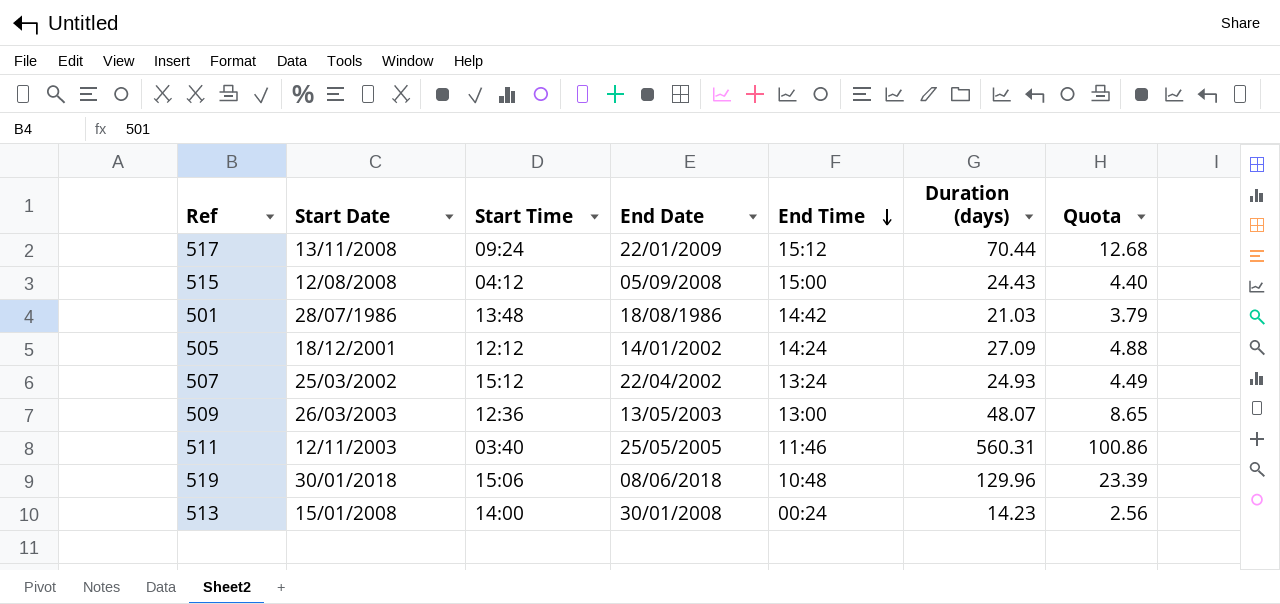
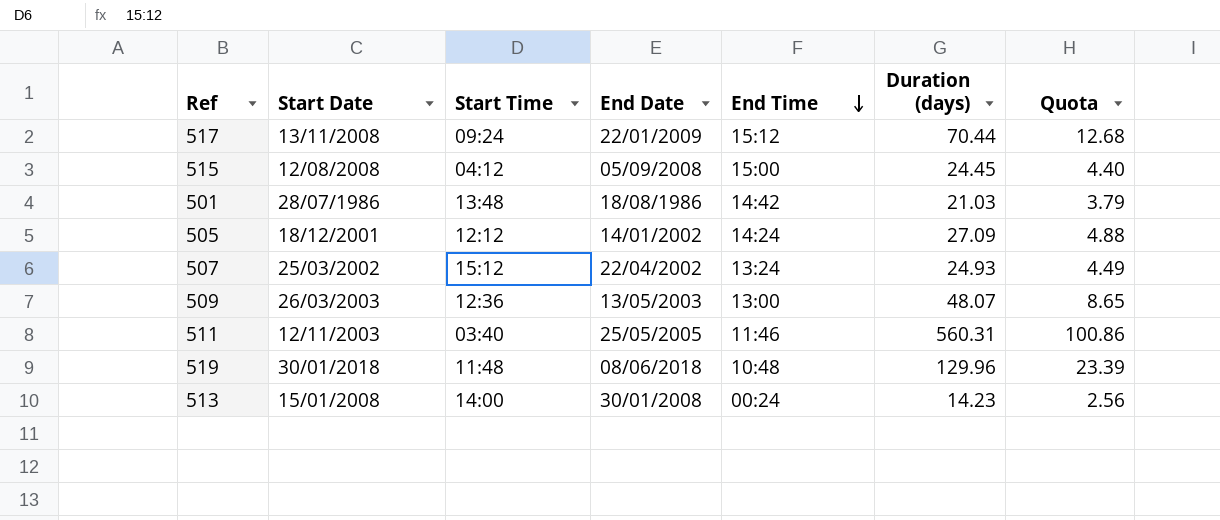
515 | Duration (days): 24.43 -> 24.45
519 | Start Time: 15:06 -> 11:48

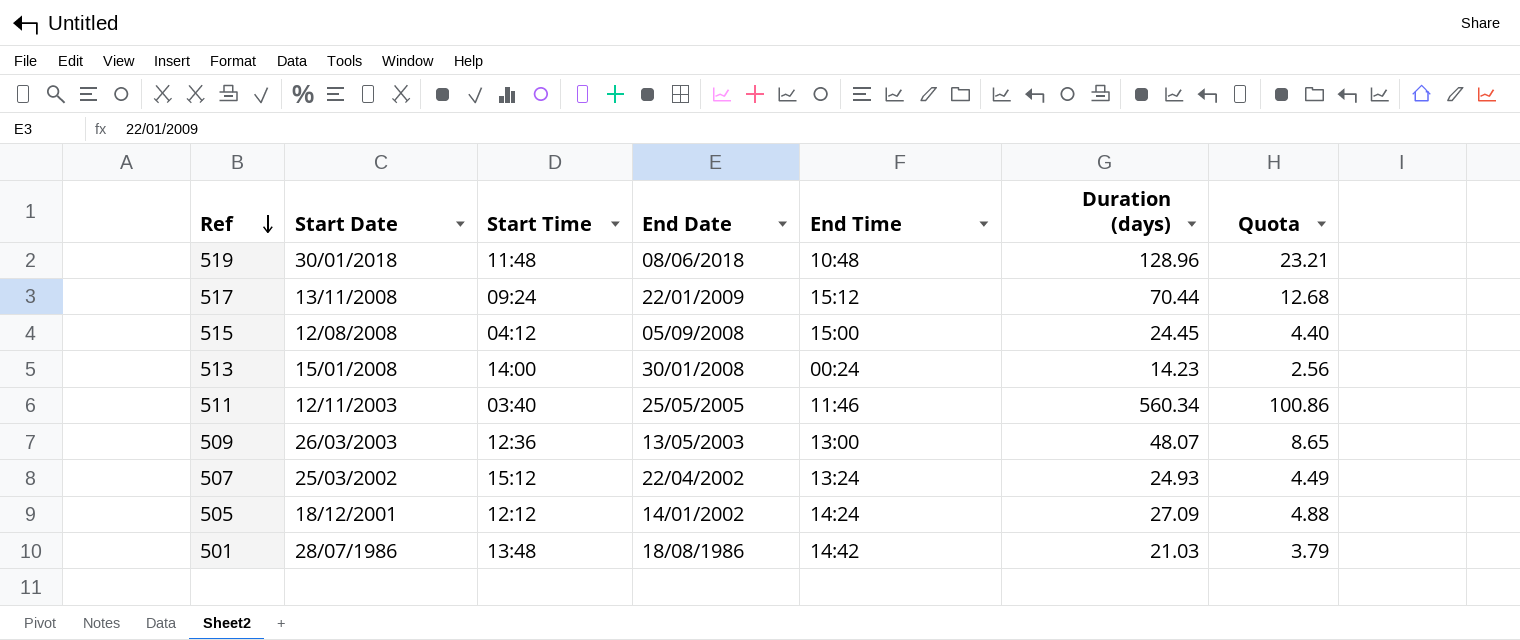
row order: End Time descending -> Ref descending
519 | Duration (days): 129.96 -> 128.96
519 | Quota: 23.39 -> 23.21
511 | Duration (days): 560.31 -> 560.34

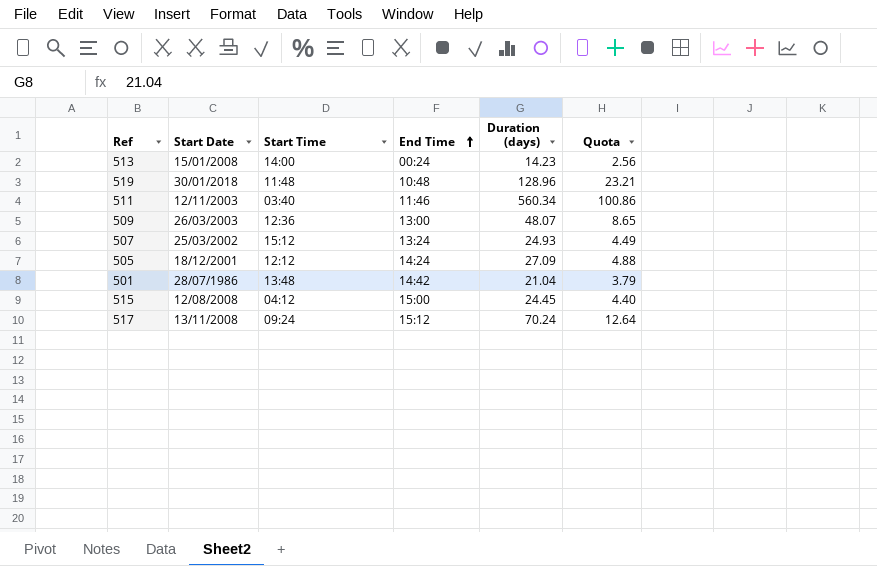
row order: Ref descending -> End Time ascending
column End Date | position: 4 -> none
501 | Duration (days): 21.03 -> 21.04
517 | Duration (days): 70.44 -> 70.24
517 | Quota: 12.68 -> 12.64

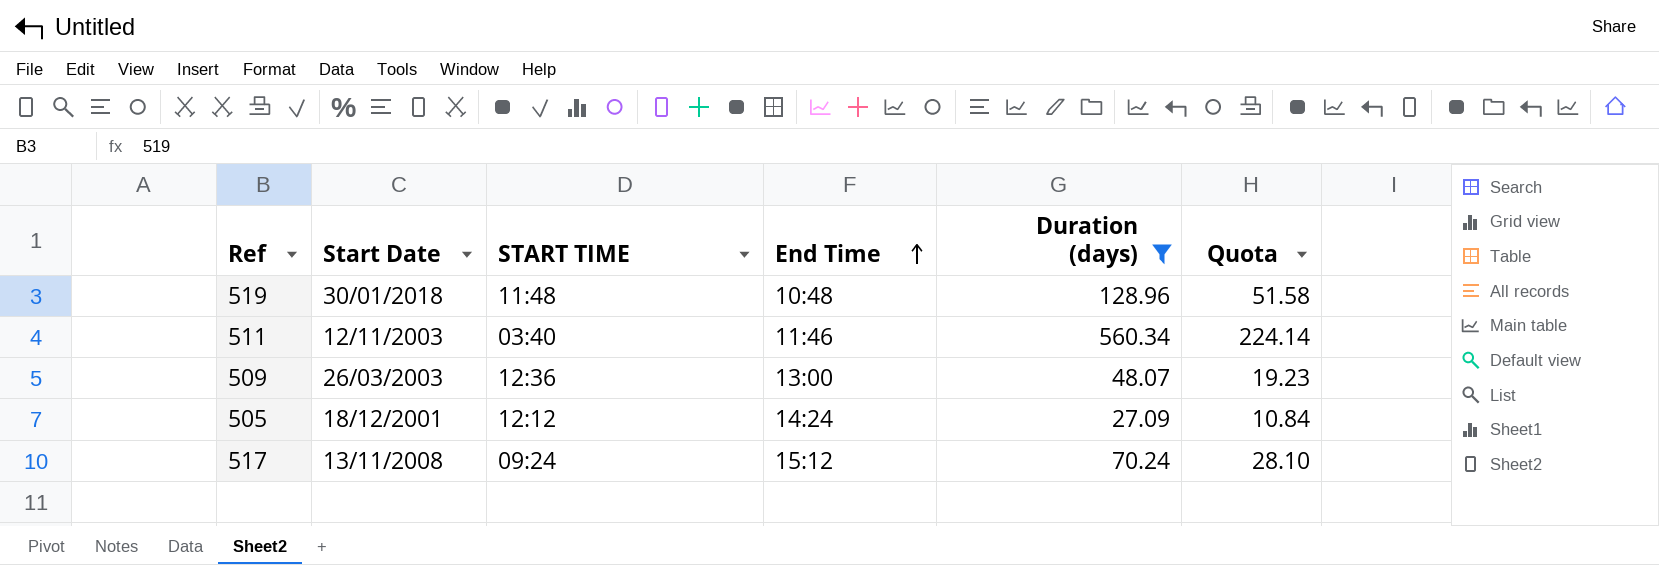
filter: none -> Duration (days) >= 27.09
column name: Start Time -> START TIME
column Quota | formula: [Duration (days)] * 0.18 -> [Duration (days)] * 0.4

